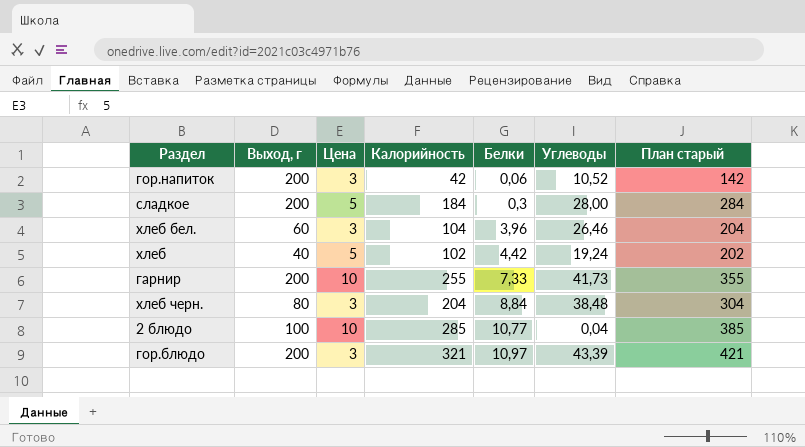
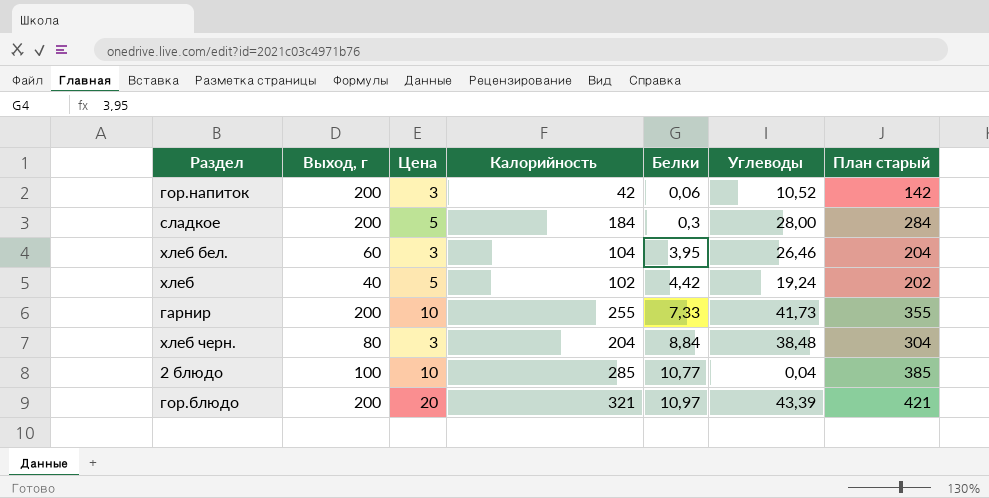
хлеб бел. | Белки: 3,96 -> 3,95
гор.блюдо | Цена: 3 -> 20

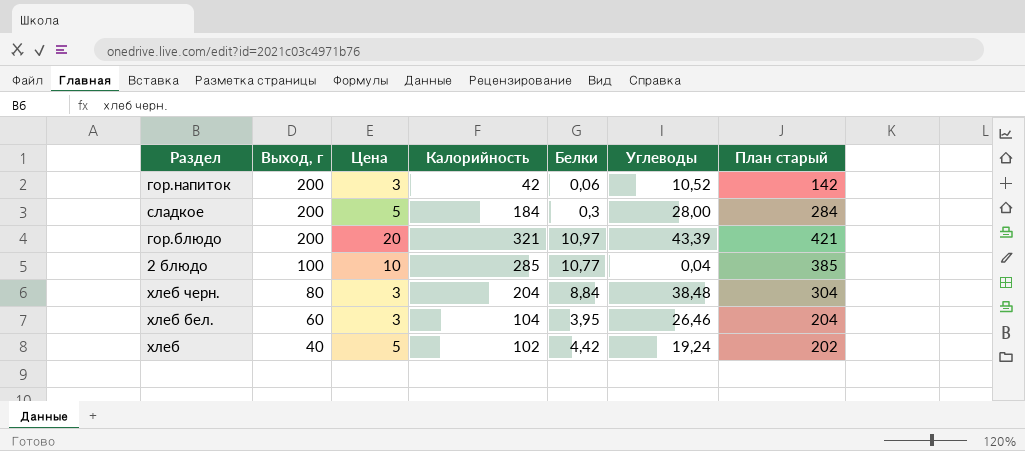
row order: Белки ascending -> Выход, г descending
row гарнир: 200 | 10 | 255 | 7,33 | 41,73 | 355 -> none

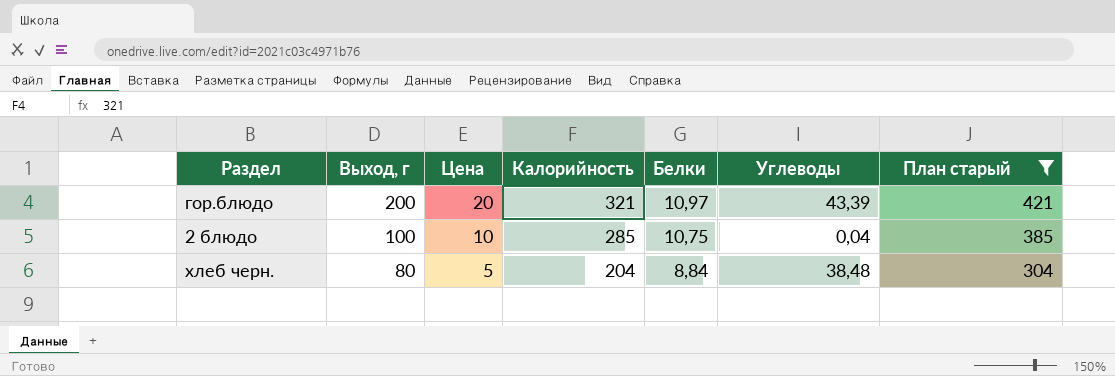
filter: none -> План старый >= 304
2 блюдо | Белки: 10,77 -> 10,75
хлеб черн. | Цена: 3 -> 5

